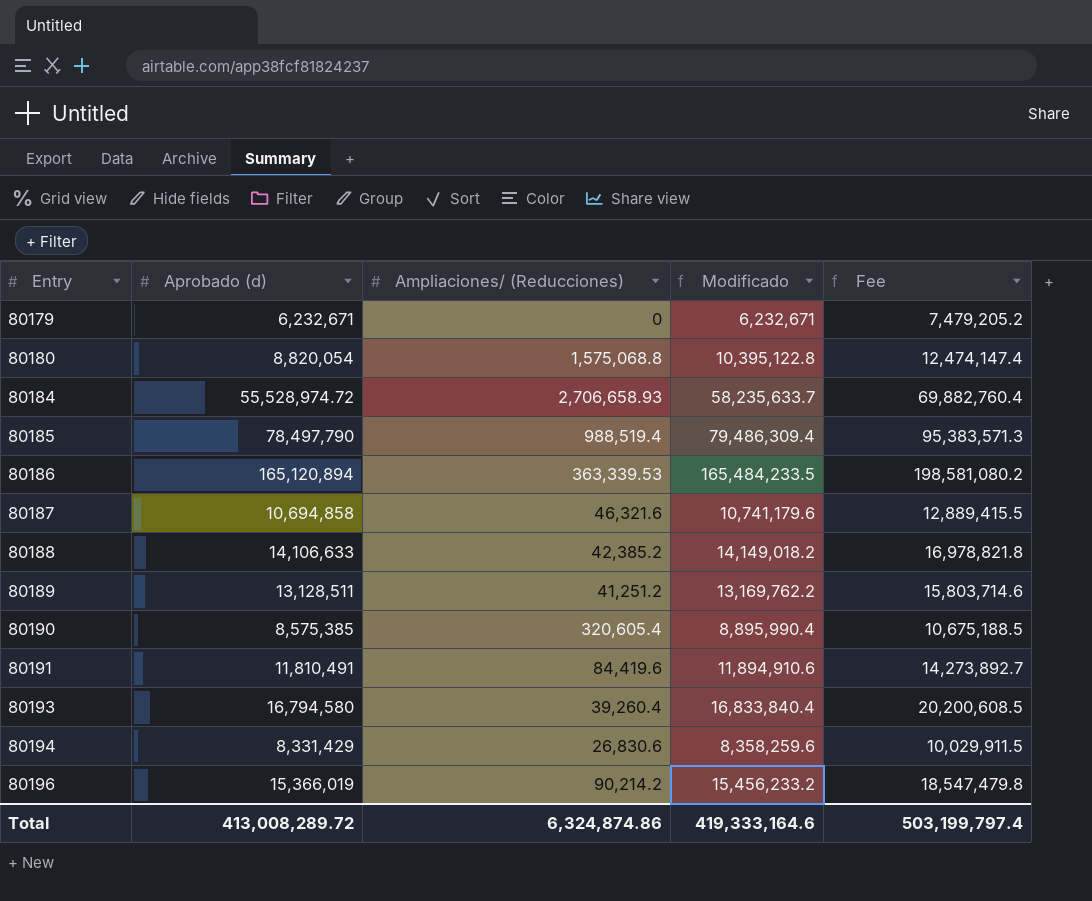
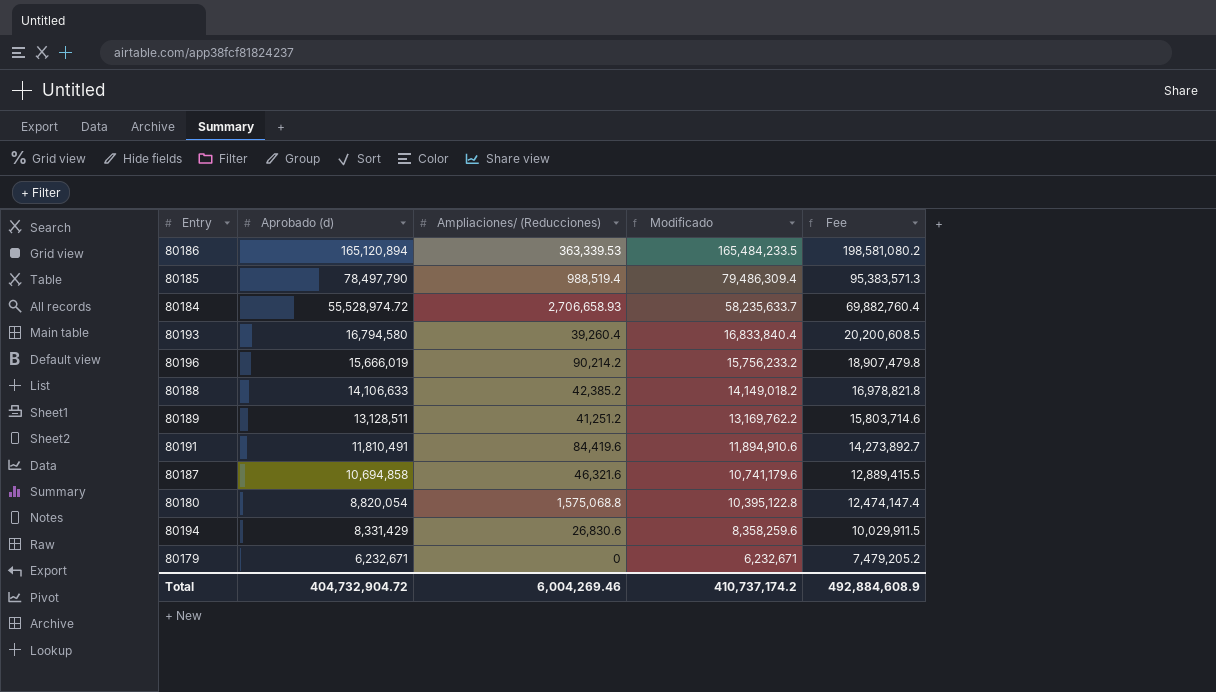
row order: Entry ascending -> Aprobado (d) descending
row 80190: 8,575,385 | 320,605.4 | 8,895,990.4 | 10,675,188.5 -> none
80196 | Aprobado (d): 15,366,019 -> 15,666,019
80196 | Modificado: 15,456,233.2 -> 15,756,233.2
80196 | Fee: 18,547,479.8 -> 18,907,479.8
Total | Aprobado (d): 413,008,289.72 -> 404,732,904.72
Total | Ampliaciones/ (Reducciones): 6,324,874.86 -> 6,004,269.46
Total | Modificado: 419,333,164.6 -> 410,737,174.2
Total | Fee: 503,199,797.4 -> 492,884,608.9

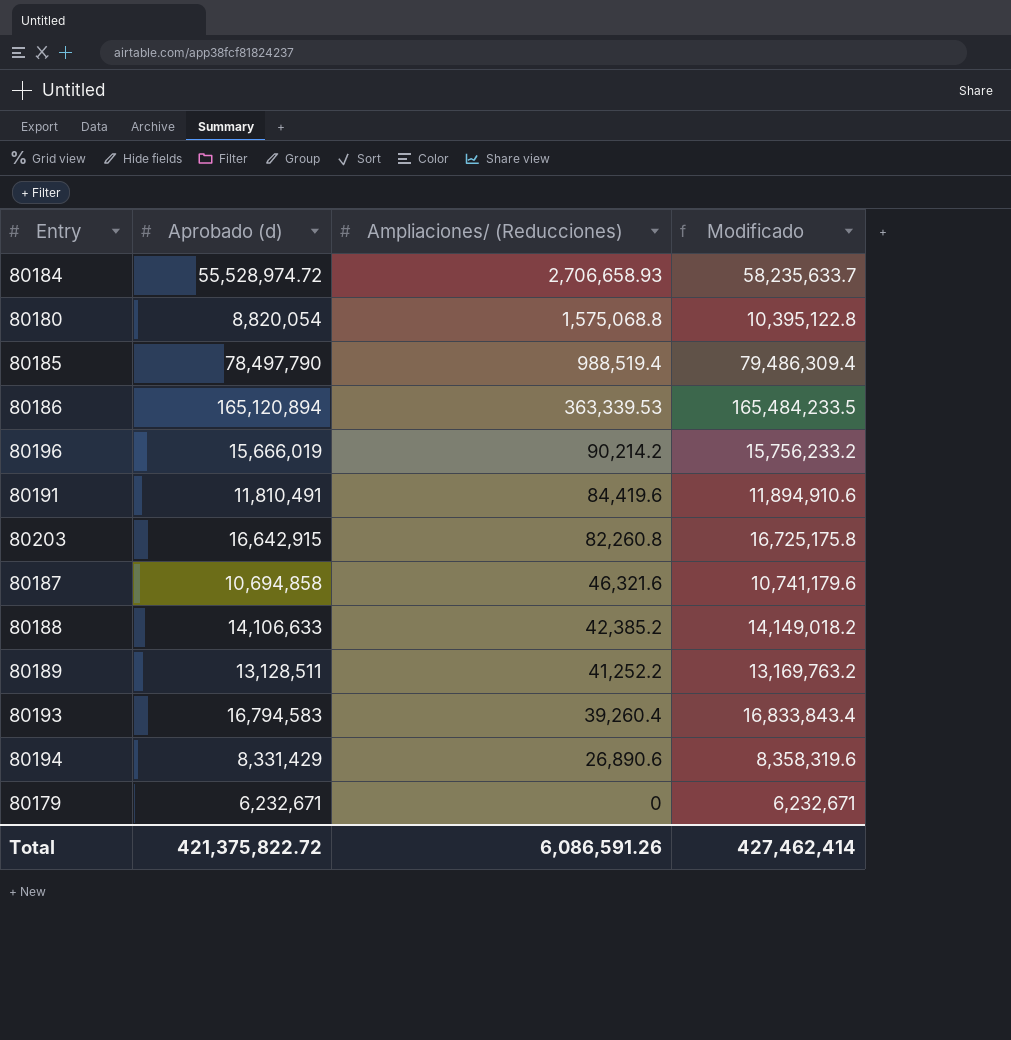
row order: Aprobado (d) descending -> Ampliaciones/ (Reducciones) descending
column Fee | formula: [Modificado] * 1.2 -> none
row 80203: none -> 16,642,915 | 82,260.8 | 16,725,175.8
80189 | Ampliaciones/ (Reducciones): 41,251.2 -> 41,252.2
80189 | Modificado: 13,169,762.2 -> 13,169,763.2
80193 | Aprobado (d): 16,794,580 -> 16,794,583
80193 | Modificado: 16,833,840.4 -> 16,833,843.4
80194 | Ampliaciones/ (Reducciones): 26,830.6 -> 26,890.6
80194 | Modificado: 8,358,259.6 -> 8,358,319.6
Total | Aprobado (d): 404,732,904.72 -> 421,375,822.72
Total | Ampliaciones/ (Reducciones): 6,004,269.46 -> 6,086,591.26
Total | Modificado: 410,737,174.2 -> 427,462,414

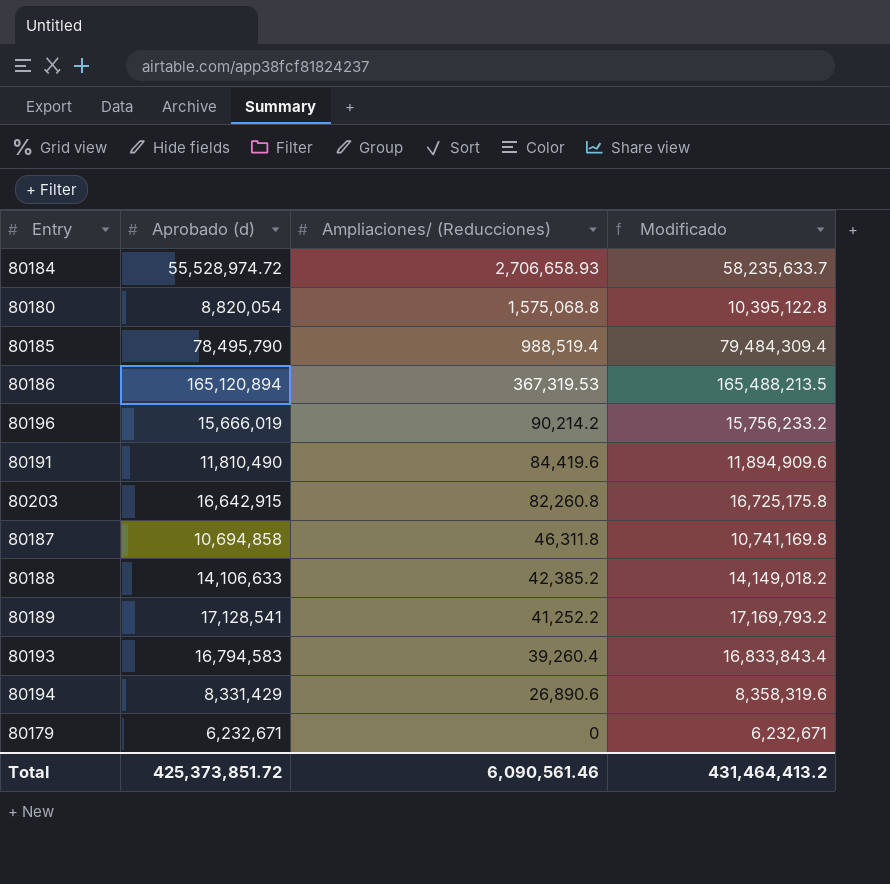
80185 | Aprobado (d): 78,497,790 -> 78,495,790
80185 | Modificado: 79,486,309.4 -> 79,484,309.4
80186 | Ampliaciones/ (Reducciones): 363,339.53 -> 367,319.53
80186 | Modificado: 165,484,233.5 -> 165,488,213.5
80191 | Aprobado (d): 11,810,491 -> 11,810,490
80191 | Modificado: 11,894,910.6 -> 11,894,909.6
80187 | Ampliaciones/ (Reducciones): 46,321.6 -> 46,311.8
80187 | Modificado: 10,741,179.6 -> 10,741,169.8
80189 | Aprobado (d): 13,128,511 -> 17,128,541
80189 | Modificado: 13,169,763.2 -> 17,169,793.2
Total | Aprobado (d): 421,375,822.72 -> 425,373,851.72
Total | Ampliaciones/ (Reducciones): 6,086,591.26 -> 6,090,561.46
Total | Modificado: 427,462,414 -> 431,464,413.2

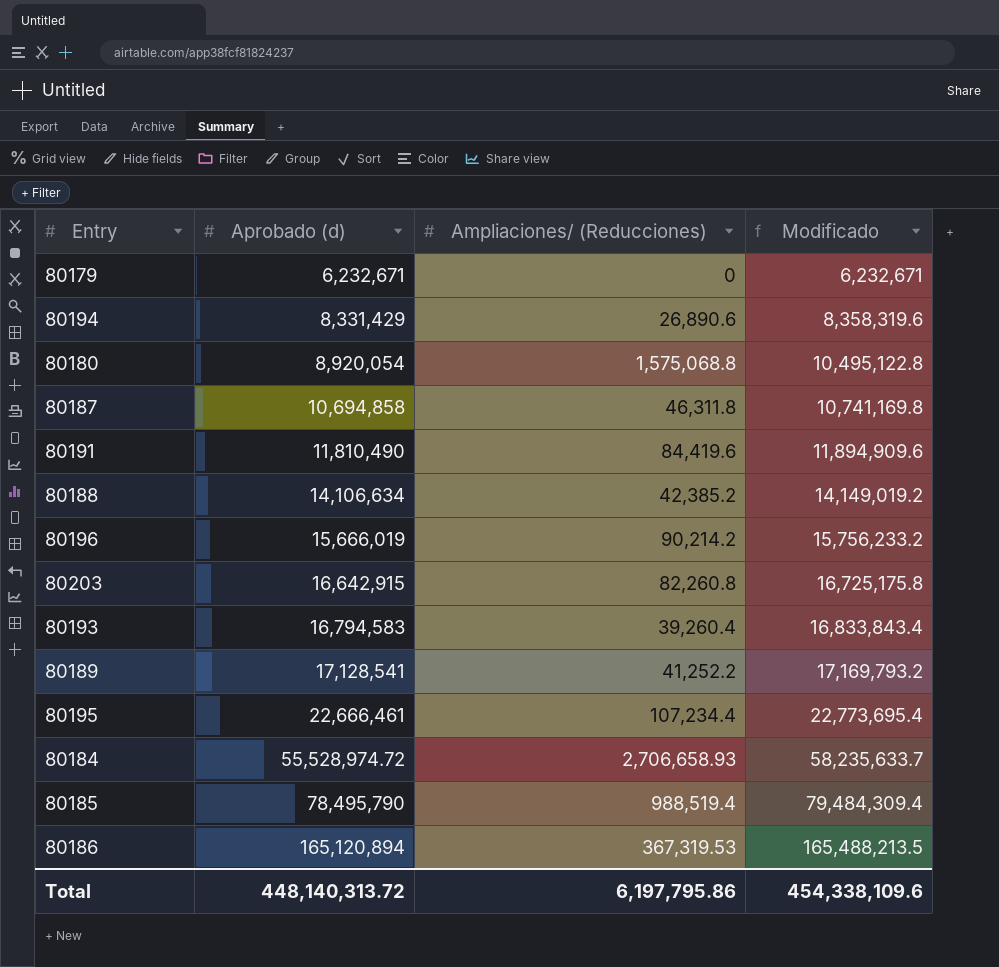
row order: Ampliaciones/ (Reducciones) descending -> Aprobado (d) ascending
80180 | Aprobado (d): 8,820,054 -> 8,920,054
80180 | Modificado: 10,395,122.8 -> 10,495,122.8
80188 | Aprobado (d): 14,106,633 -> 14,106,634
80188 | Modificado: 14,149,018.2 -> 14,149,019.2
row 80195: none -> 22,666,461 | 107,234.4 | 22,773,695.4
Total | Aprobado (d): 425,373,851.72 -> 448,140,313.72
Total | Ampliaciones/ (Reducciones): 6,090,561.46 -> 6,197,795.86
Total | Modificado: 431,464,413.2 -> 454,338,109.6

